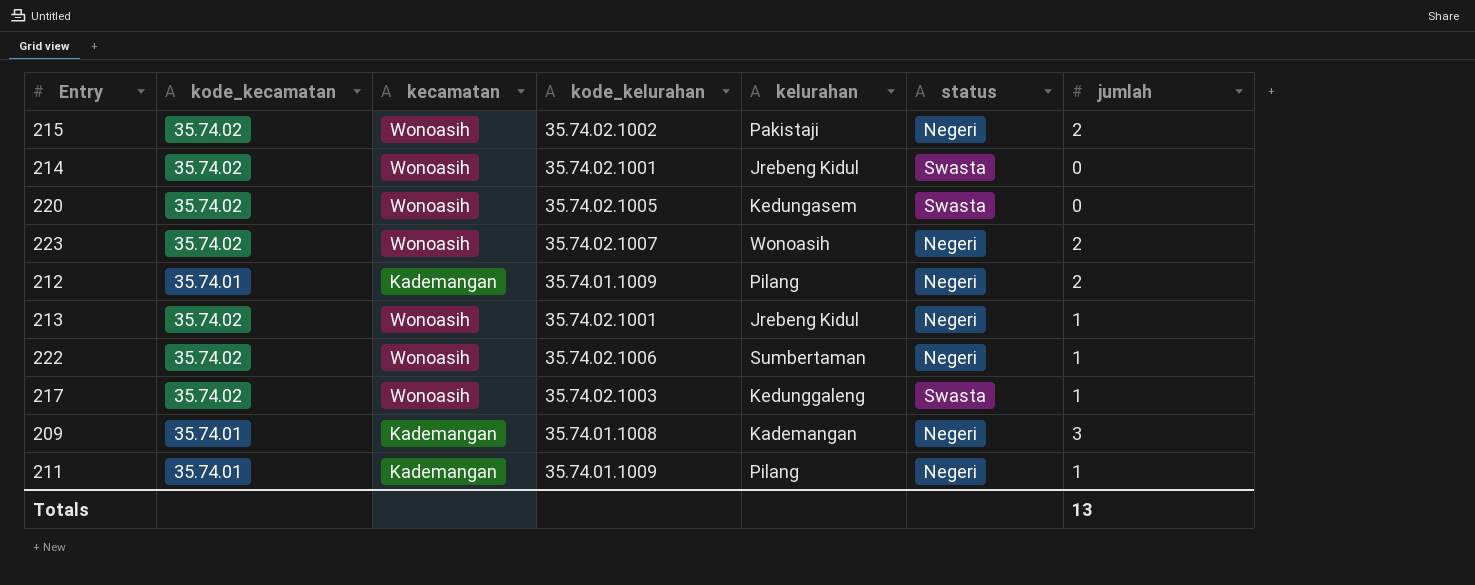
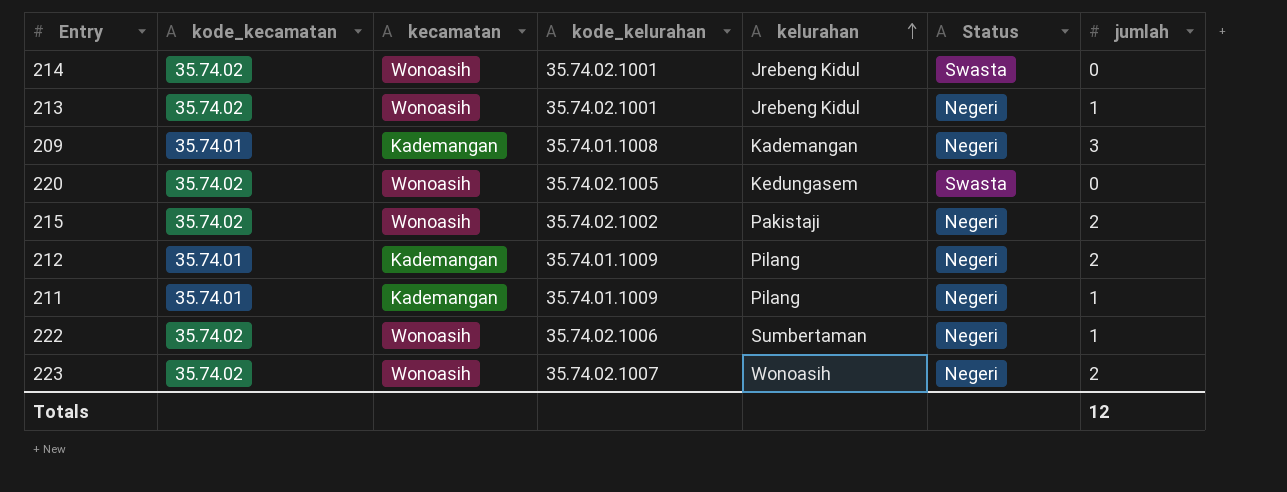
row order: none -> kelurahan ascending
column name: status -> Status
row 217: 35.74.02 | Wonoasih | 35.74.02.1003 | Kedunggaleng | Swasta | 1 -> none
Totals | jumlah: 13 -> 12

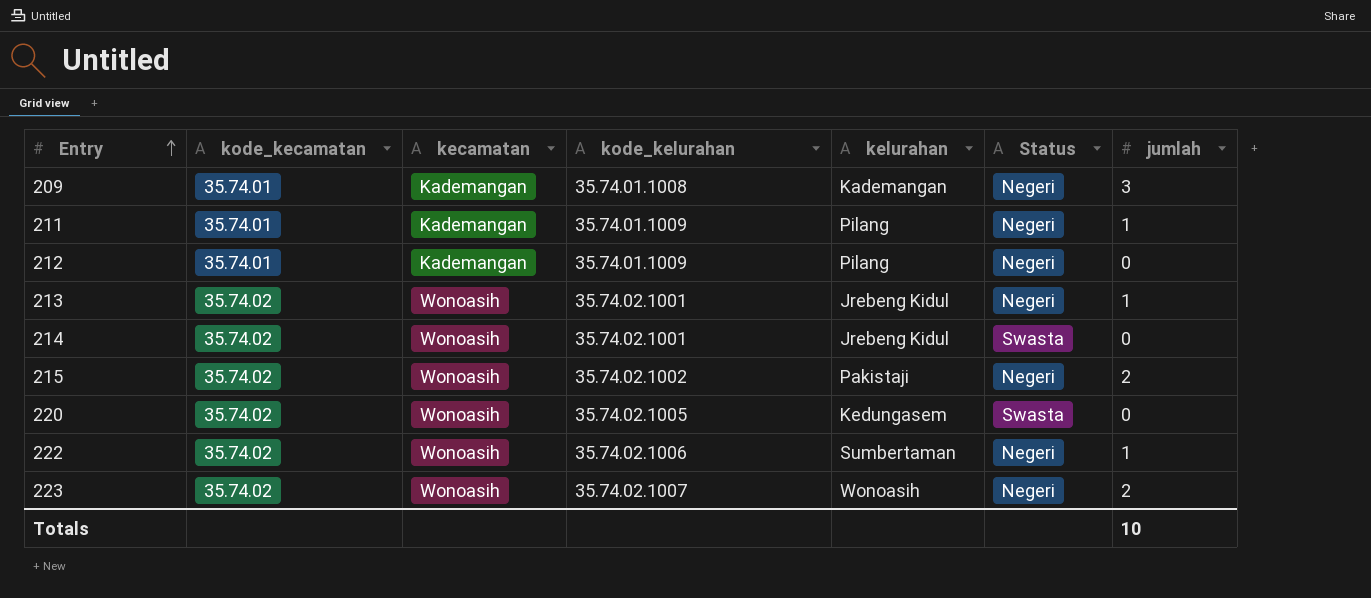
row order: kelurahan ascending -> Entry ascending
212 | jumlah: 2 -> 0
Totals | jumlah: 12 -> 10

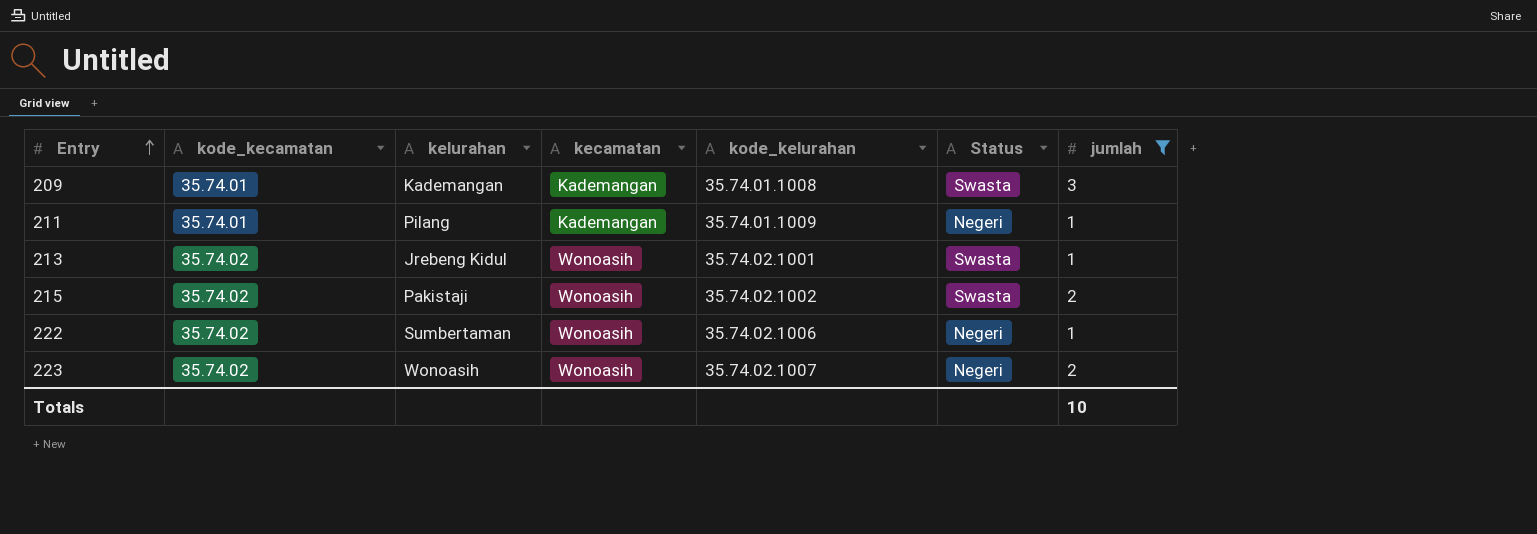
filter: none -> jumlah != 0
column kelurahan | position: 5 -> 3
209 | Status: Negeri -> Swasta
213 | Status: Negeri -> Swasta
215 | Status: Negeri -> Swasta

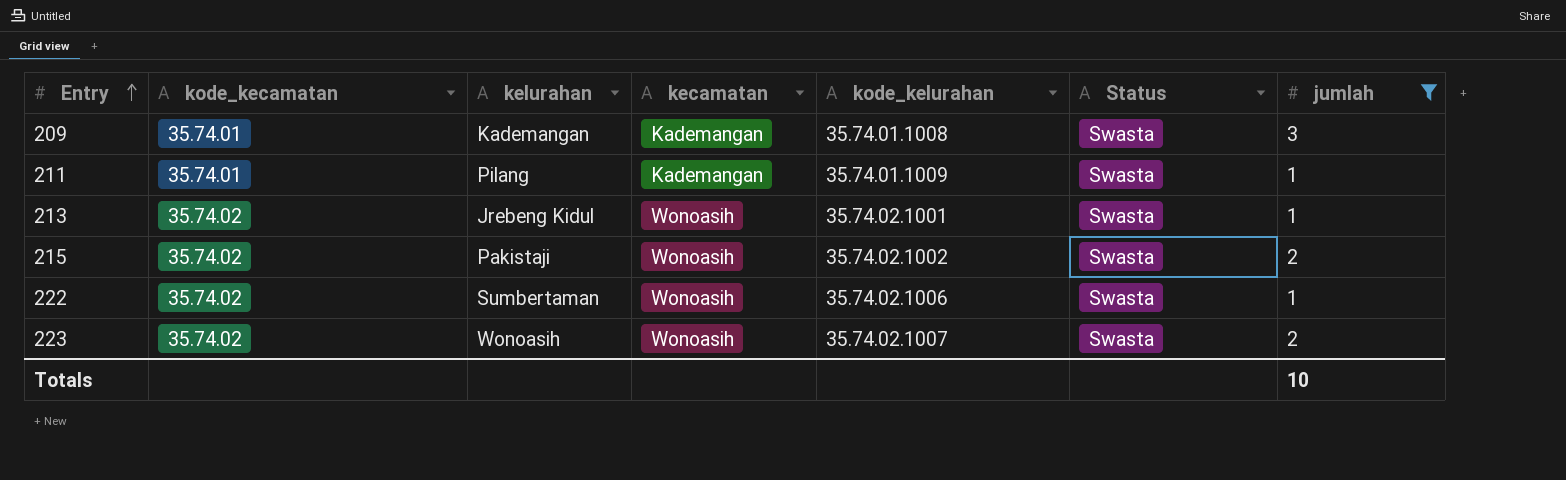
211 | Status: Negeri -> Swasta
222 | Status: Negeri -> Swasta
223 | Status: Negeri -> Swasta

